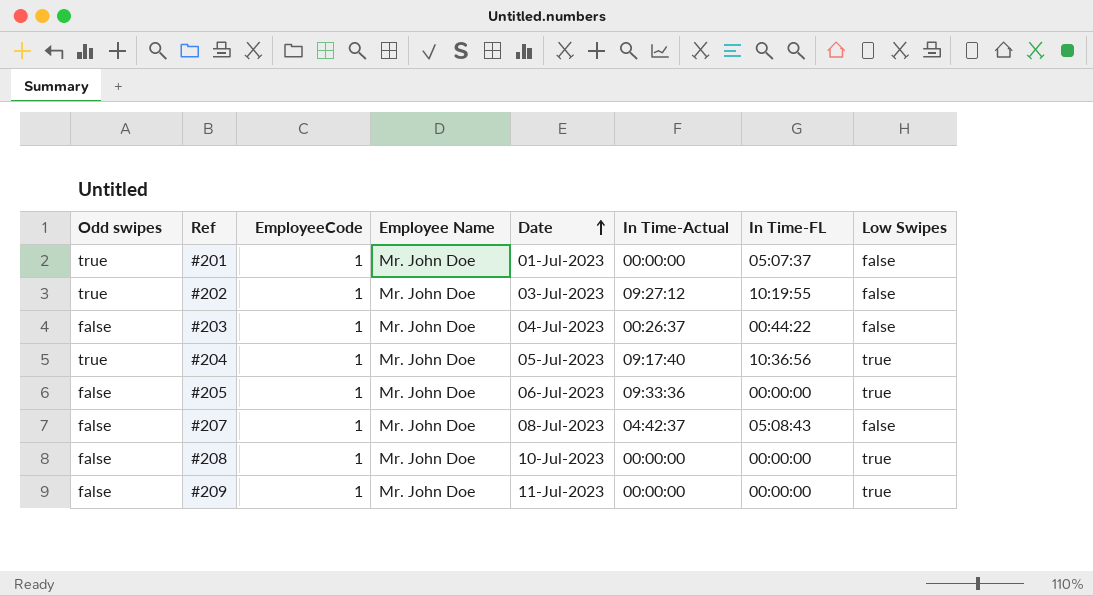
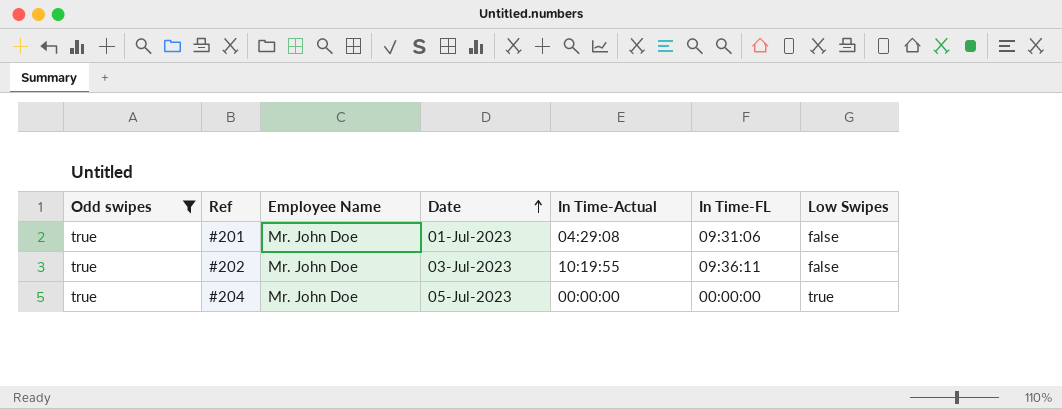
filter: none -> Odd swipes = true
column EmployeeCode | position: 3 -> none
#201 | In Time-Actual: 00:00:00 -> 04:29:08
#201 | In Time-FL: 05:07:37 -> 09:31:06
#202 | In Time-Actual: 09:27:12 -> 10:19:55
#202 | In Time-FL: 10:19:55 -> 09:36:11
#204 | In Time-Actual: 09:17:40 -> 00:00:00
#204 | In Time-FL: 10:36:56 -> 00:00:00

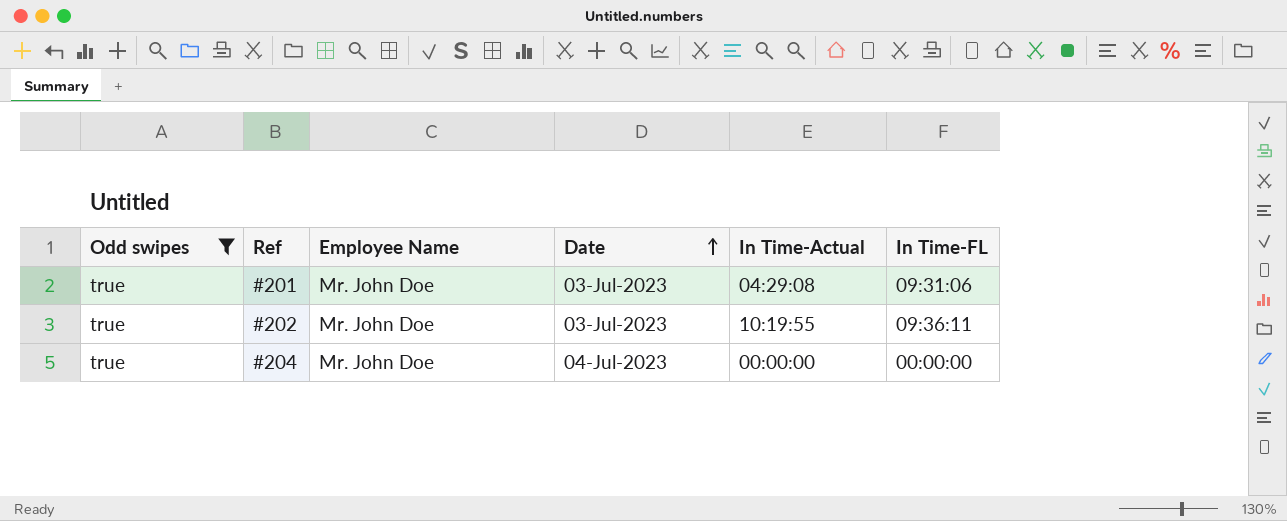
column Low Swipes | position: 7 -> none
#201 | Date: 01-Jul-2023 -> 03-Jul-2023
#204 | Date: 05-Jul-2023 -> 04-Jul-2023

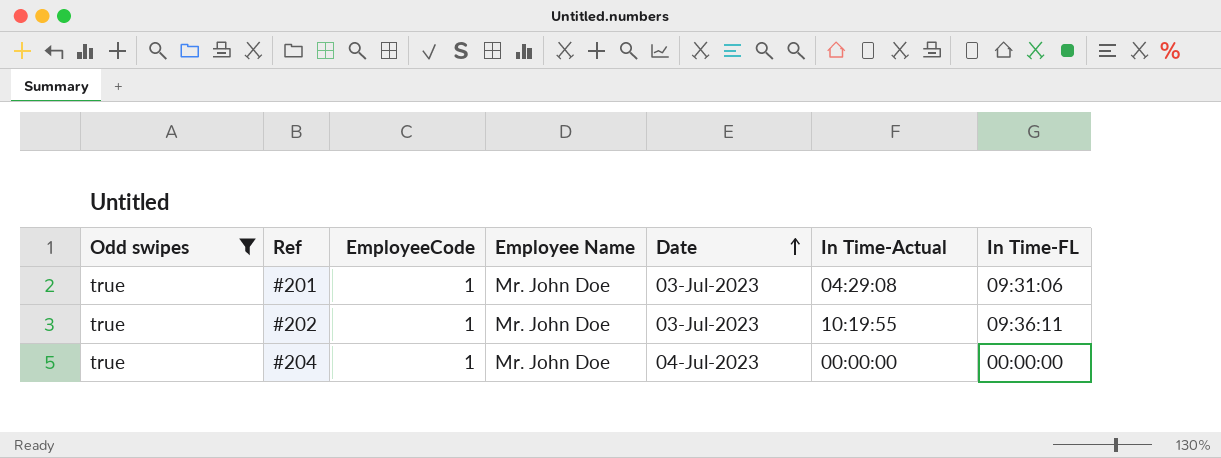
column EmployeeCode | position: none -> 3

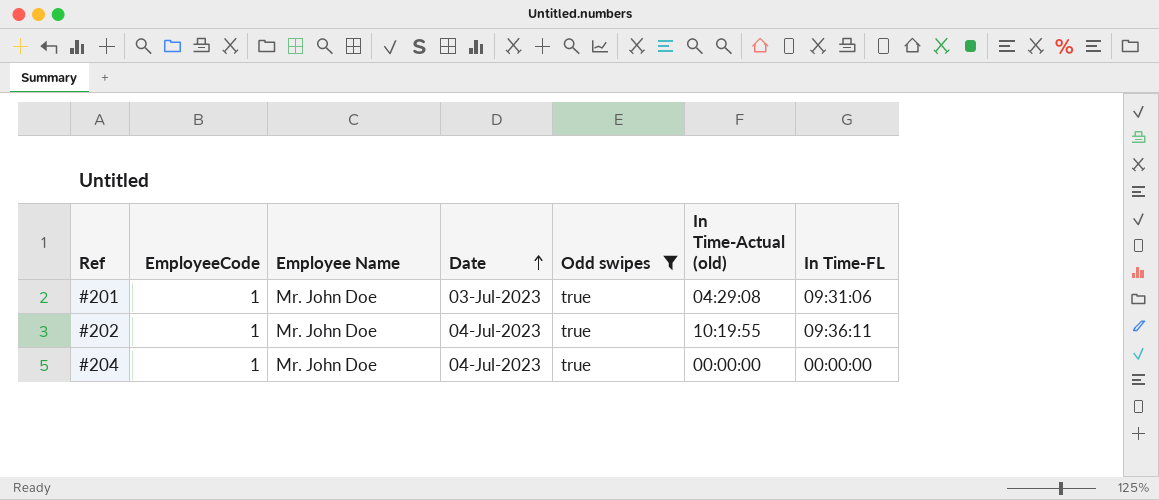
column Odd swipes | position: 1 -> 5
column name: In Time-Actual -> In Time-Actual (old)
#202 | Date: 03-Jul-2023 -> 04-Jul-2023

